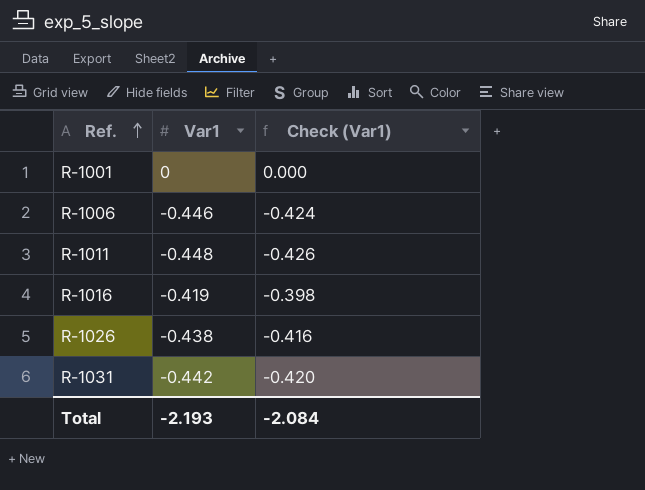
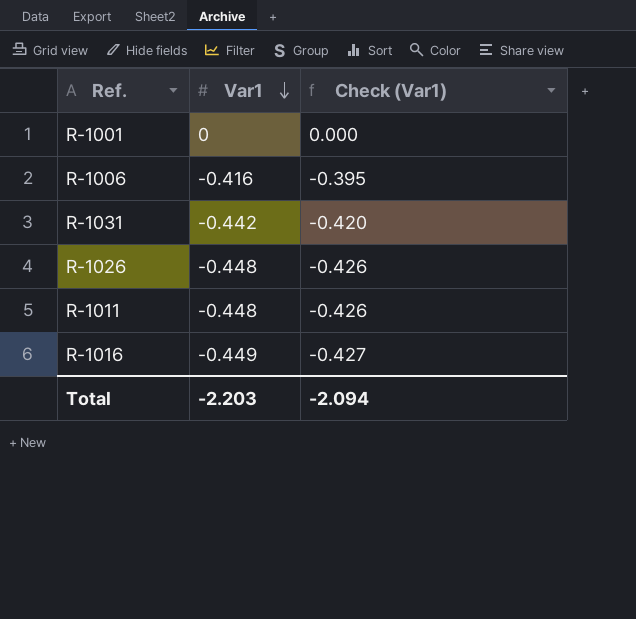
row order: Ref. ascending -> Var1 descending
R-1006 | Var1: -0.446 -> -0.416
R-1006 | Check (Var1): -0.424 -> -0.395
R-1026 | Var1: -0.438 -> -0.448
R-1026 | Check (Var1): -0.416 -> -0.426
R-1016 | Var1: -0.419 -> -0.449
R-1016 | Check (Var1): -0.398 -> -0.427
Total | Var1: -2.193 -> -2.203
Total | Check (Var1): -2.084 -> -2.094

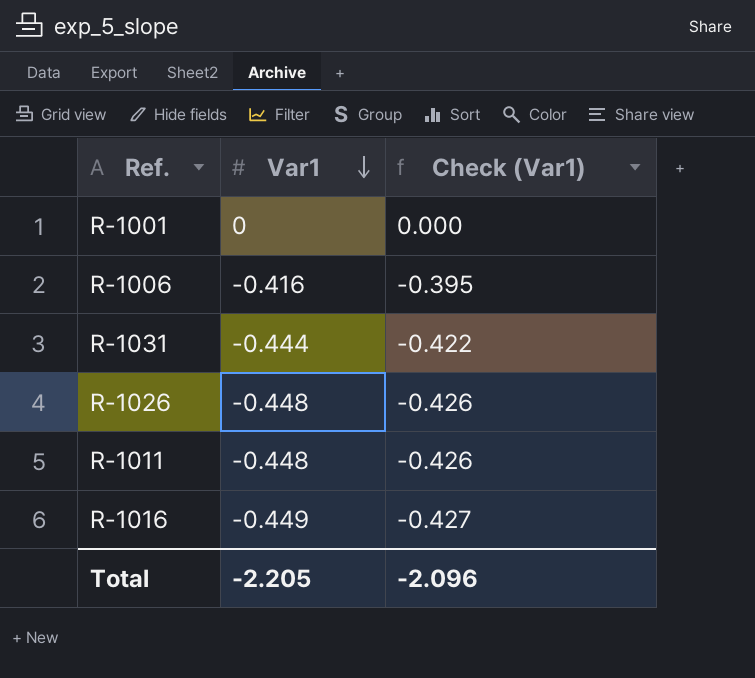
R-1031 | Var1: -0.442 -> -0.444
R-1031 | Check (Var1): -0.420 -> -0.422
Total | Var1: -2.203 -> -2.205
Total | Check (Var1): -2.094 -> -2.096

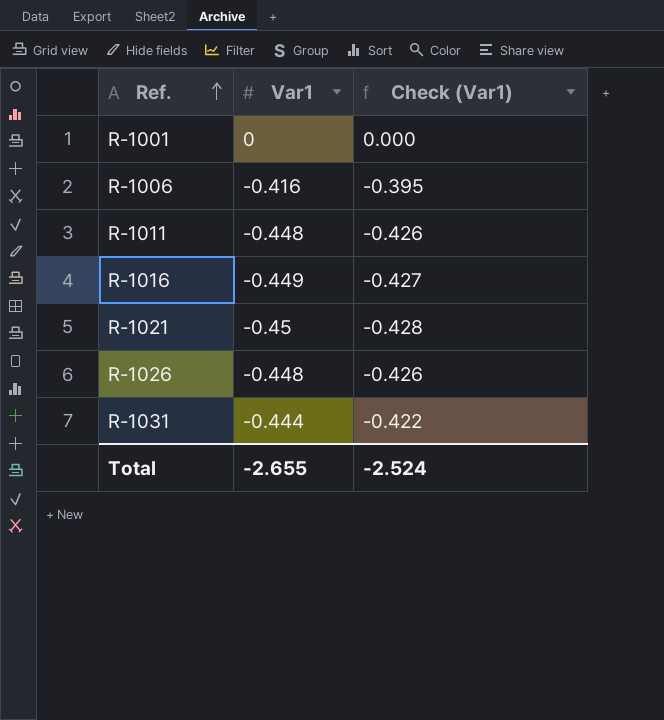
row order: Var1 descending -> Ref. ascending
row R-1021: none -> -0.45 | -0.428
Total | Var1: -2.205 -> -2.655
Total | Check (Var1): -2.096 -> -2.524

